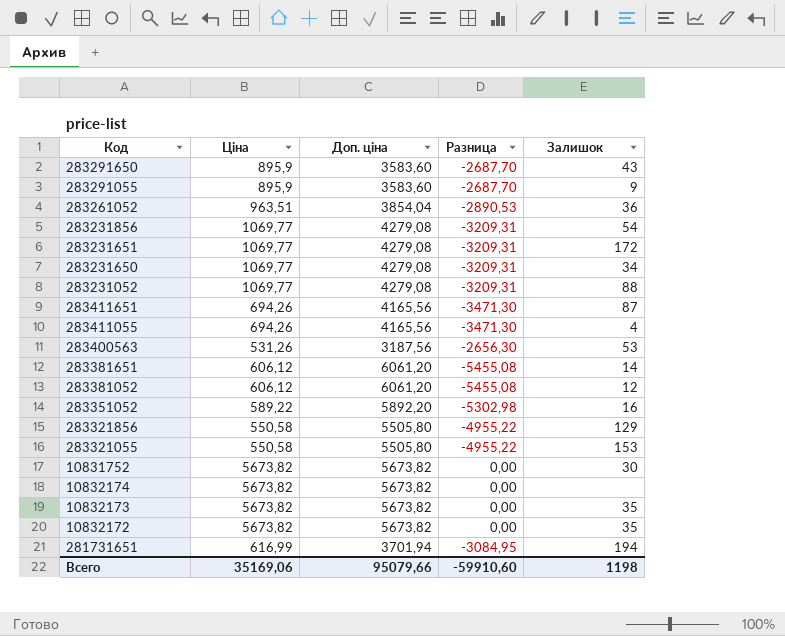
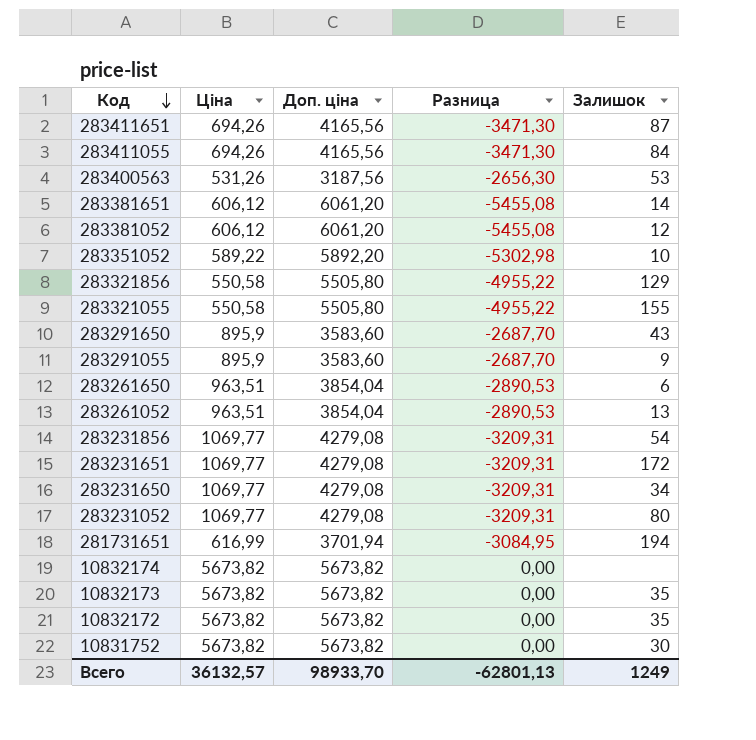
row order: none -> Код descending
283411055 | Залишок: 4 -> 84
283351052 | Залишок: 16 -> 10
283321055 | Залишок: 153 -> 155
row 283261650: none -> 963,51 | 3854,04 | -2890,53 | 6
283261052 | Залишок: 36 -> 13
283231052 | Залишок: 88 -> 80
Всего | Ціна: 35169,06 -> 36132,57
Всего | Доп. ціна: 95079,66 -> 98933,70
Всего | Разница: -59910,60 -> -62801,13
Всего | Залишок: 1198 -> 1249

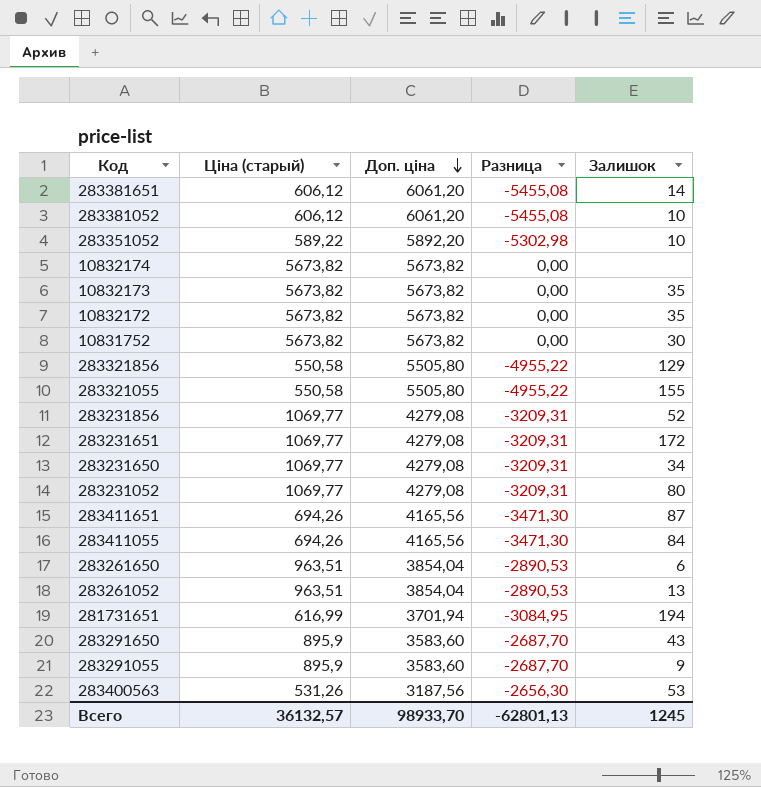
row order: Код descending -> Доп. ціна descending
column name: Ціна -> Ціна (старый)
283381052 | Залишок: 12 -> 10
283231856 | Залишок: 54 -> 52
Всего | Залишок: 1249 -> 1245

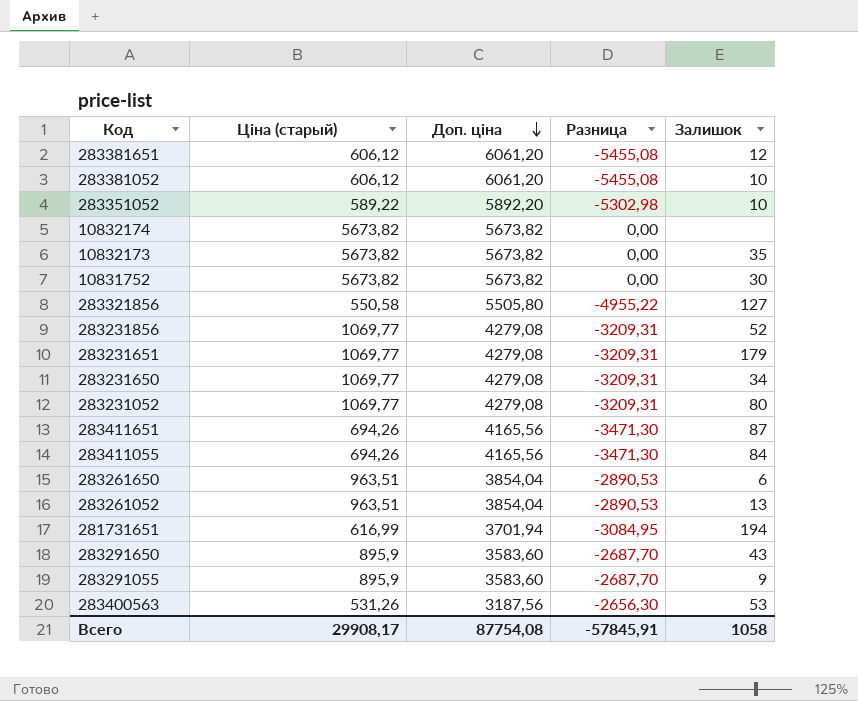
row 10832172: 5673,82 | 5673,82 | 0,00 | 35 -> none
row 283321055: 550,58 | 5505,80 | -4955,22 | 155 -> none
283381651 | Залишок: 14 -> 12
283321856 | Залишок: 129 -> 127
283231651 | Залишок: 172 -> 179
Всего | Ціна (старый): 36132,57 -> 29908,17
Всего | Доп. ціна: 98933,70 -> 87754,08
Всего | Разница: -62801,13 -> -57845,91
Всего | Залишок: 1245 -> 1058

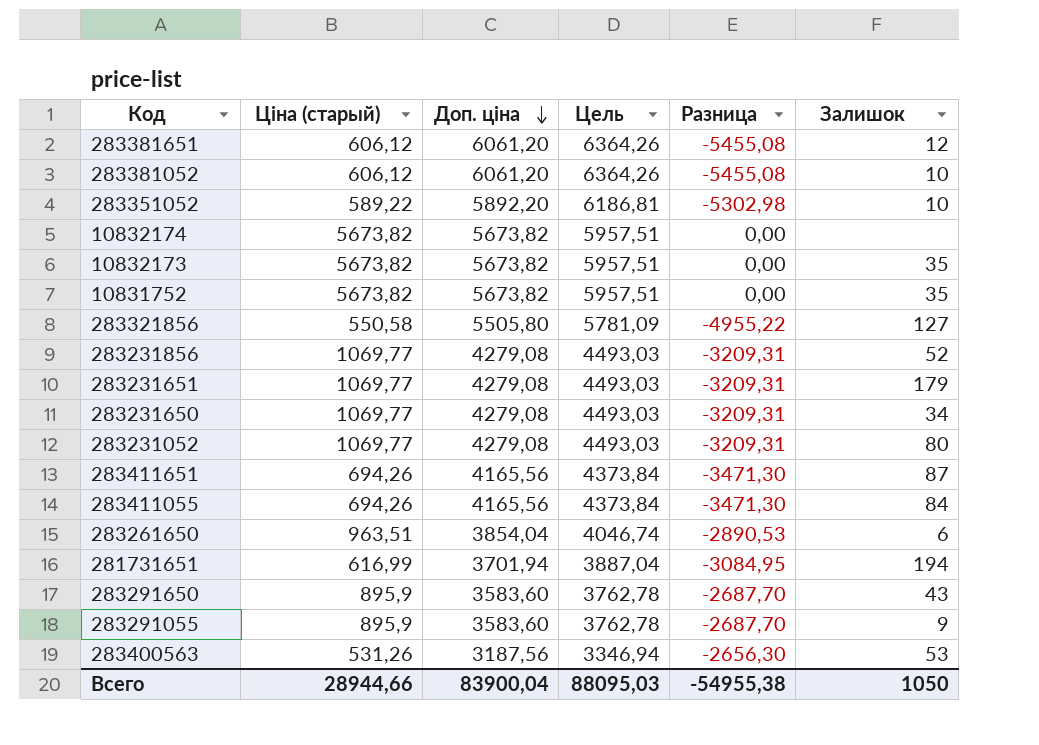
column Цель | formula: none -> [Доп. ціна] * 1,05
row 283261052: 963,51 | 3854,04 | -2890,53 | 13 -> none
10831752 | Залишок: 30 -> 35
Всего | Ціна (старый): 29908,17 -> 28944,66
Всего | Доп. ціна: 87754,08 -> 83900,04
Всего | Разница: -57845,91 -> -54955,38
Всего | Залишок: 1058 -> 1050

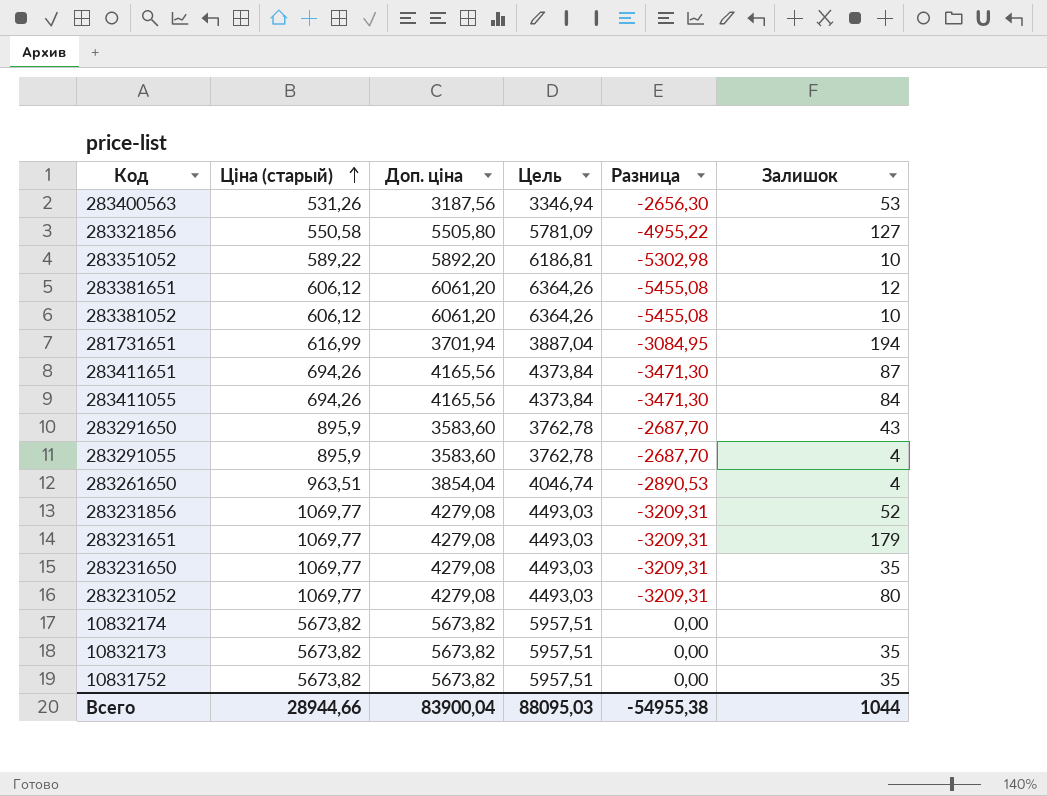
row order: Доп. ціна descending -> Ціна (старый) ascending
283291055 | Залишок: 9 -> 4
283261650 | Залишок: 6 -> 4
283231650 | Залишок: 34 -> 35
Всего | Залишок: 1050 -> 1044

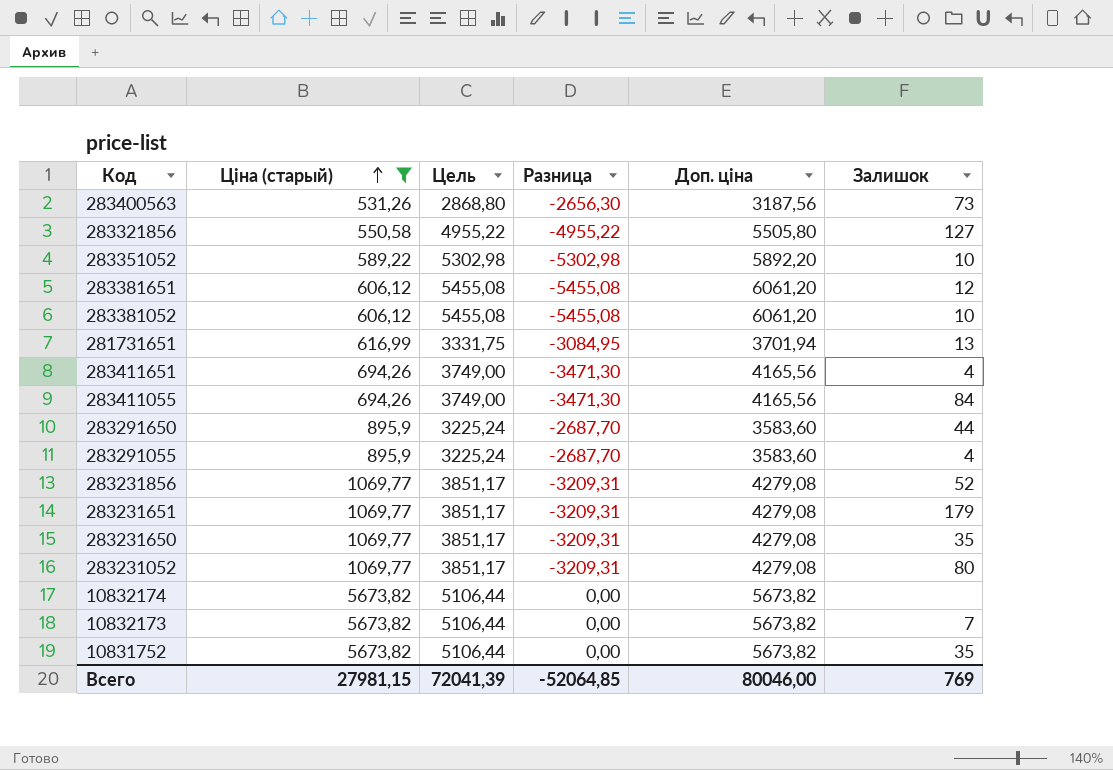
filter: none -> Ціна (старый) != 963,51
column Цель | formula: [Доп. ціна] * 1,05 -> [Доп. ціна] * 0,9
column Доп. ціна | position: 3 -> 5
283400563 | Залишок: 53 -> 73
281731651 | Залишок: 194 -> 13
283411651 | Залишок: 87 -> 4
283291650 | Залишок: 43 -> 44
10832173 | Залишок: 35 -> 7
Всего | Ціна (старый): 28944,66 -> 27981,15
Всего | Цель: 88095,03 -> 72041,39
Всего | Разница: -54955,38 -> -52064,85
Всего | Доп. ціна: 83900,04 -> 80046,00
Всего | Залишок: 1044 -> 769

